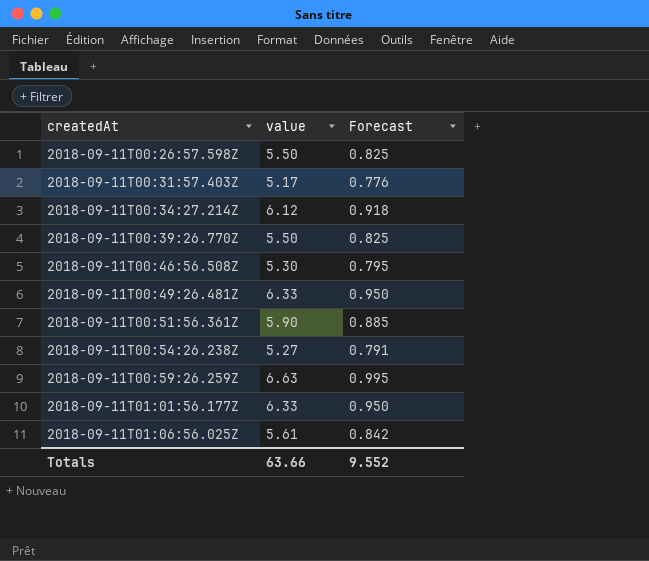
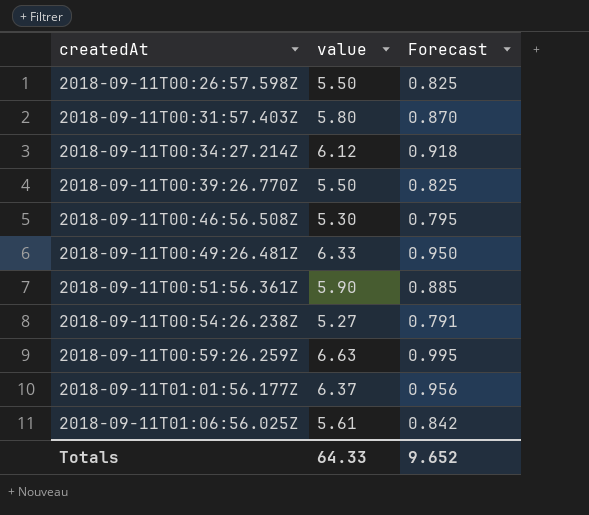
2018-09-11T00:31:57.403Z | value: 5.17 -> 5.80
2018-09-11T00:31:57.403Z | Forecast: 0.776 -> 0.870
2018-09-11T01:01:56.177Z | value: 6.33 -> 6.37
2018-09-11T01:01:56.177Z | Forecast: 0.950 -> 0.956
Totals | value: 63.66 -> 64.33
Totals | Forecast: 9.552 -> 9.652

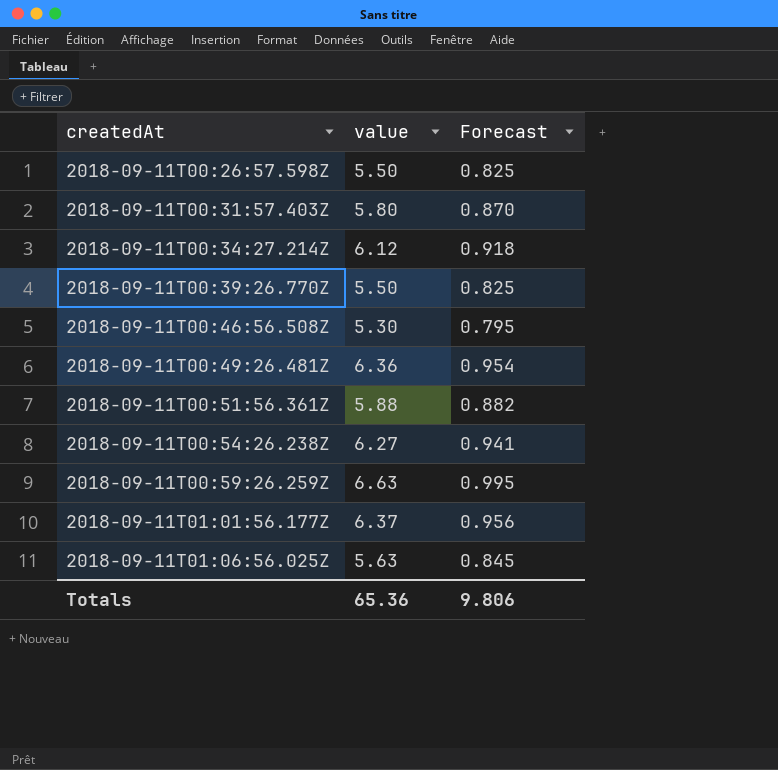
2018-09-11T00:49:26.481Z | value: 6.33 -> 6.36
2018-09-11T00:49:26.481Z | Forecast: 0.950 -> 0.954
2018-09-11T00:51:56.361Z | value: 5.90 -> 5.88
2018-09-11T00:51:56.361Z | Forecast: 0.885 -> 0.882
2018-09-11T00:54:26.238Z | value: 5.27 -> 6.27
2018-09-11T00:54:26.238Z | Forecast: 0.791 -> 0.941
2018-09-11T01:06:56.025Z | value: 5.61 -> 5.63
2018-09-11T01:06:56.025Z | Forecast: 0.842 -> 0.845
Totals | value: 64.33 -> 65.36
Totals | Forecast: 9.652 -> 9.806

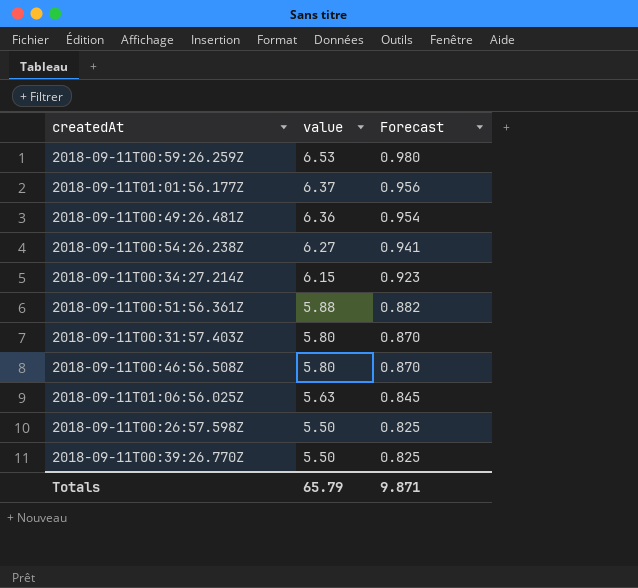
row order: createdAt ascending -> value descending
2018-09-11T00:59:26.259Z | value: 6.63 -> 6.53
2018-09-11T00:59:26.259Z | Forecast: 0.995 -> 0.980
2018-09-11T00:34:27.214Z | value: 6.12 -> 6.15
2018-09-11T00:34:27.214Z | Forecast: 0.918 -> 0.923
2018-09-11T00:46:56.508Z | value: 5.30 -> 5.80
2018-09-11T00:46:56.508Z | Forecast: 0.795 -> 0.870
Totals | value: 65.36 -> 65.79
Totals | Forecast: 9.806 -> 9.871

